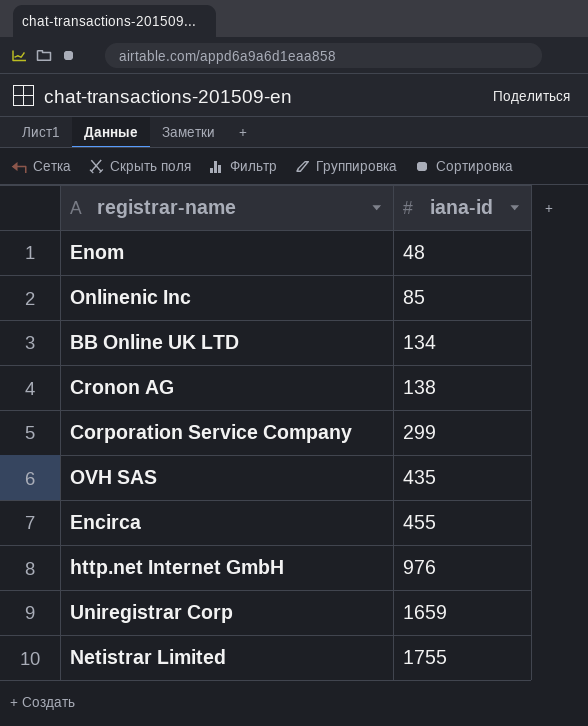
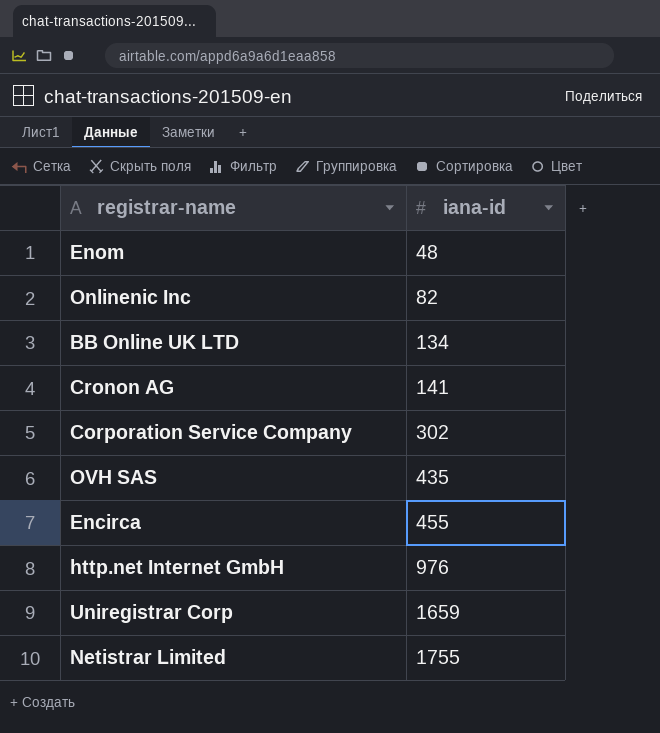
Onlinenic Inc | iana-id: 85 -> 82
Cronon AG | iana-id: 138 -> 141
Corporation Service Company | iana-id: 299 -> 302

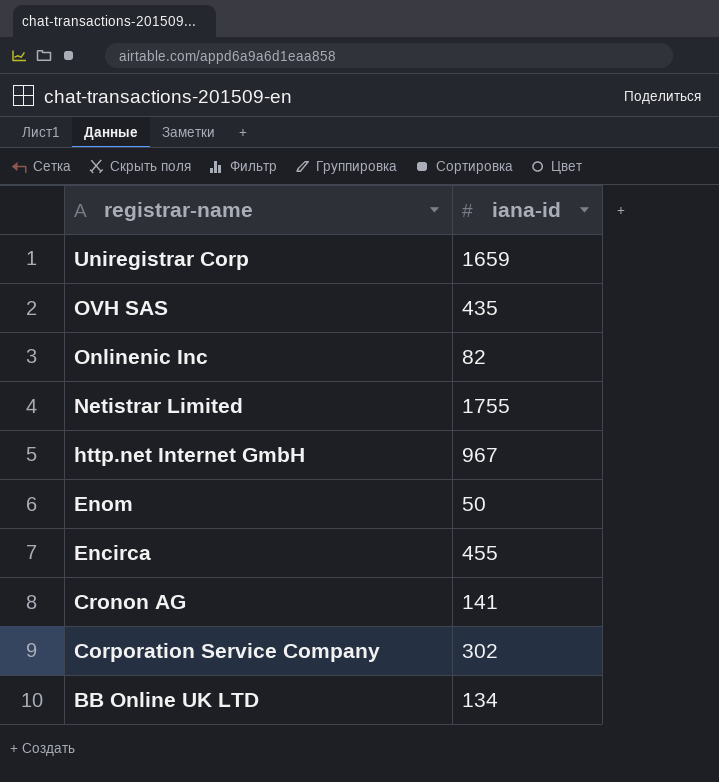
row order: iana-id ascending -> registrar-name descending
http.net Internet GmbH | iana-id: 976 -> 967
Enom | iana-id: 48 -> 50

